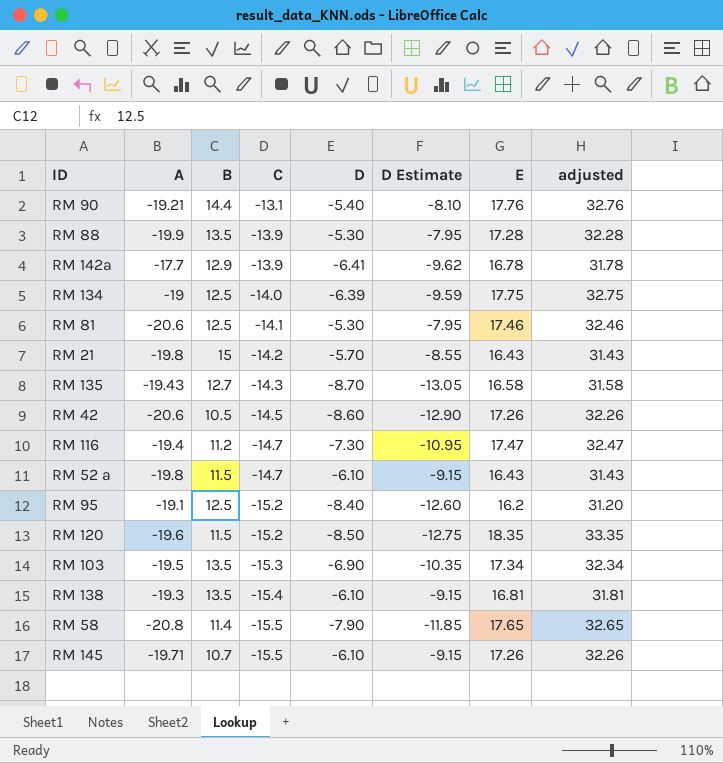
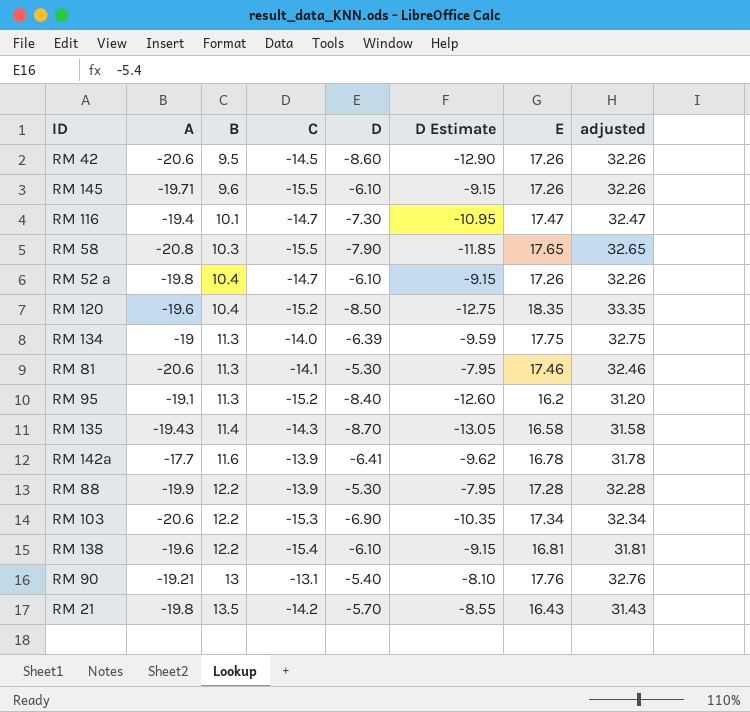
row order: C descending -> B ascending
RM 42 | B: 10.5 -> 9.5
RM 145 | B: 10.7 -> 9.6
RM 116 | B: 11.2 -> 10.1
RM 58 | B: 11.4 -> 10.3
RM 52 a | B: 11.5 -> 10.4
RM 52 a | E: 16.43 -> 17.26
RM 52 a | adjusted: 31.43 -> 32.26
RM 120 | B: 11.5 -> 10.4
RM 134 | B: 12.5 -> 11.3
RM 81 | B: 12.5 -> 11.3
RM 95 | B: 12.5 -> 11.3
RM 135 | B: 12.7 -> 11.4
RM 142a | B: 12.9 -> 11.6
RM 88 | B: 13.5 -> 12.2
RM 103 | A: -19.5 -> -20.6
RM 103 | B: 13.5 -> 12.2
RM 138 | A: -19.3 -> -19.6
RM 138 | B: 13.5 -> 12.2
RM 90 | B: 14.4 -> 13
RM 21 | B: 15 -> 13.5

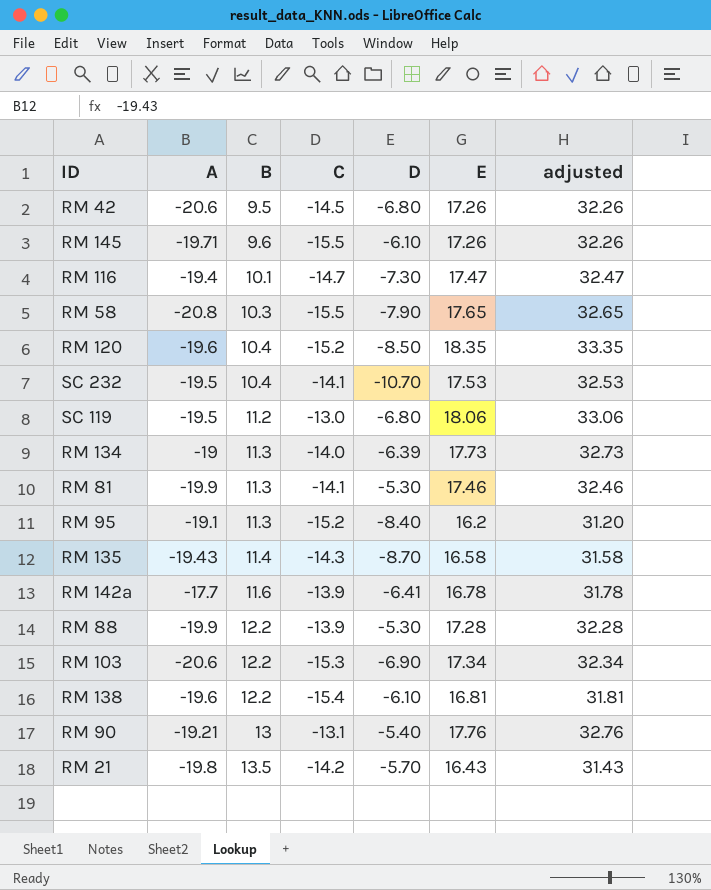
column D Estimate | formula: [D] * 1.5 -> none
row RM 52 a: -19.8 | 10.4 | -14.7 | -6.10 | -9.15 | 17.26 | 32.26 -> none
RM 42 | D: -8.60 -> -6.80
row SC 232: none -> -19.5 | 10.4 | -14.1 | -10.70 | 17.53 | 32.53
row SC 119: none -> -19.5 | 11.2 | -13.0 | -6.80 | 18.06 | 33.06
RM 134 | E: 17.75 -> 17.73
RM 134 | adjusted: 32.75 -> 32.73
RM 81 | A: -20.6 -> -19.9

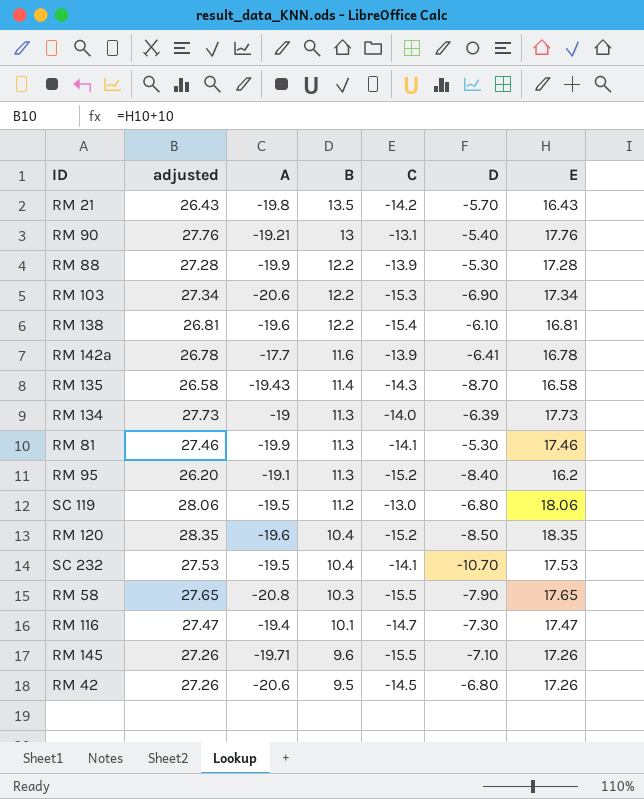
row order: B ascending -> B descending
column adjusted | formula: [E] + 15 -> [E] + 10
column adjusted | position: 7 -> 2
RM 145 | D: -6.10 -> -7.10

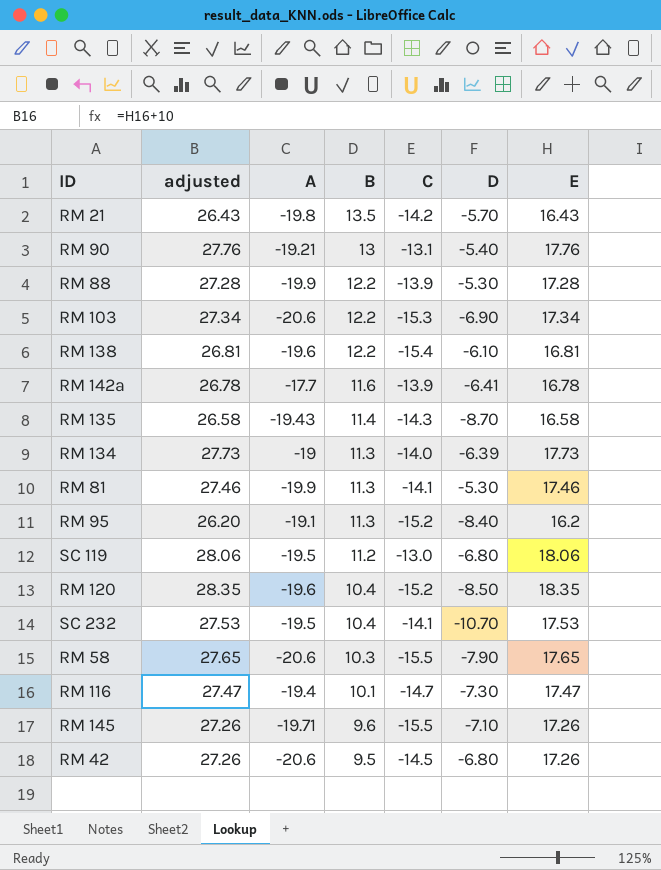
RM 58 | A: -20.8 -> -20.6

